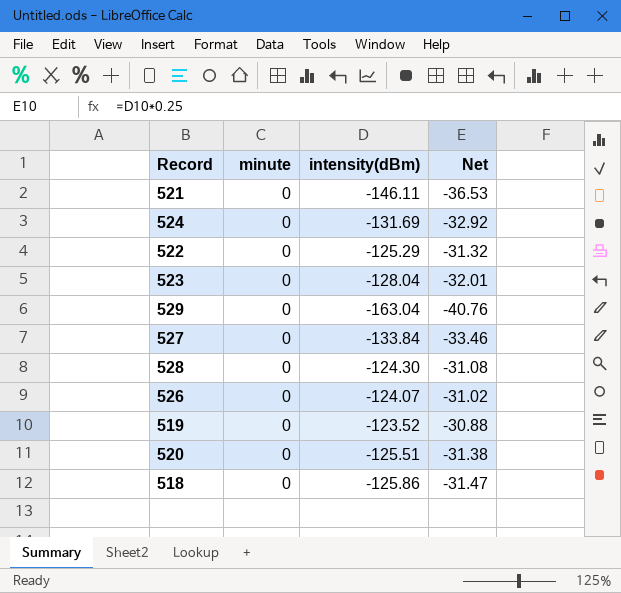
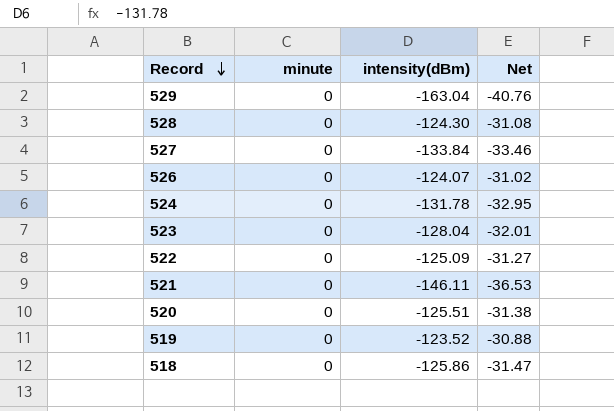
row order: none -> Record descending
524 | intensity(dBm): -131.69 -> -131.78
524 | Net: -32.92 -> -32.95
522 | intensity(dBm): -125.29 -> -125.09
522 | Net: -31.32 -> -31.27

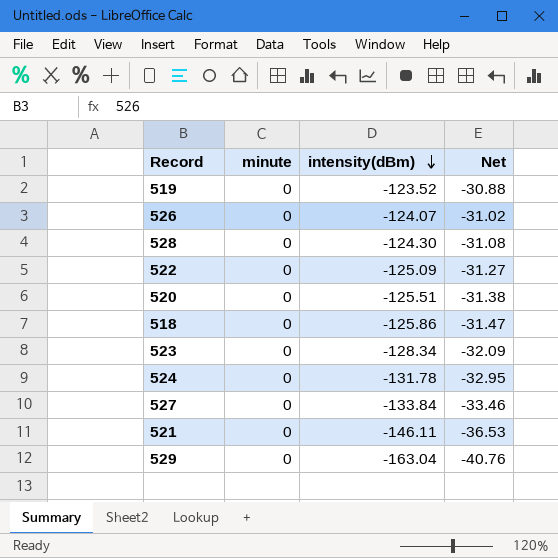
row order: Record descending -> intensity(dBm) descending
523 | intensity(dBm): -128.04 -> -128.34
523 | Net: -32.01 -> -32.09

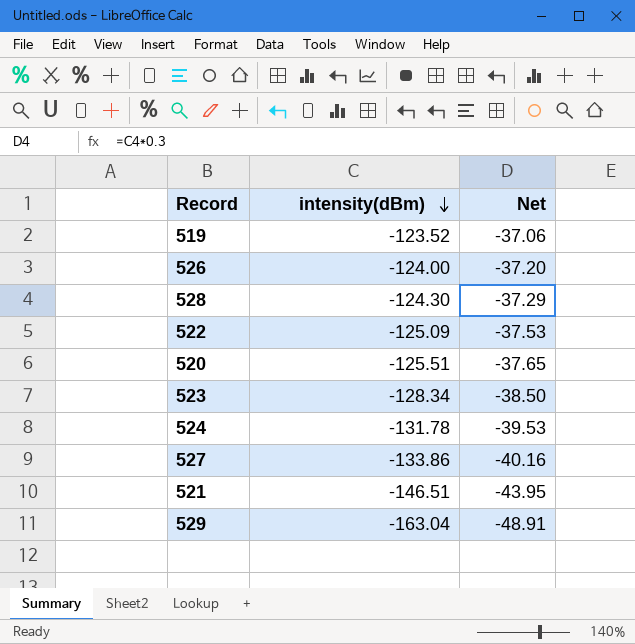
column minute | position: 2 -> none
column Net | formula: [intensity(dBm)] * 0.25 -> [intensity(dBm)] * 0.3
row 518: 0 | -125.86 | -31.47 -> none
526 | intensity(dBm): -124.07 -> -124.00
527 | intensity(dBm): -133.84 -> -133.86
521 | intensity(dBm): -146.11 -> -146.51

